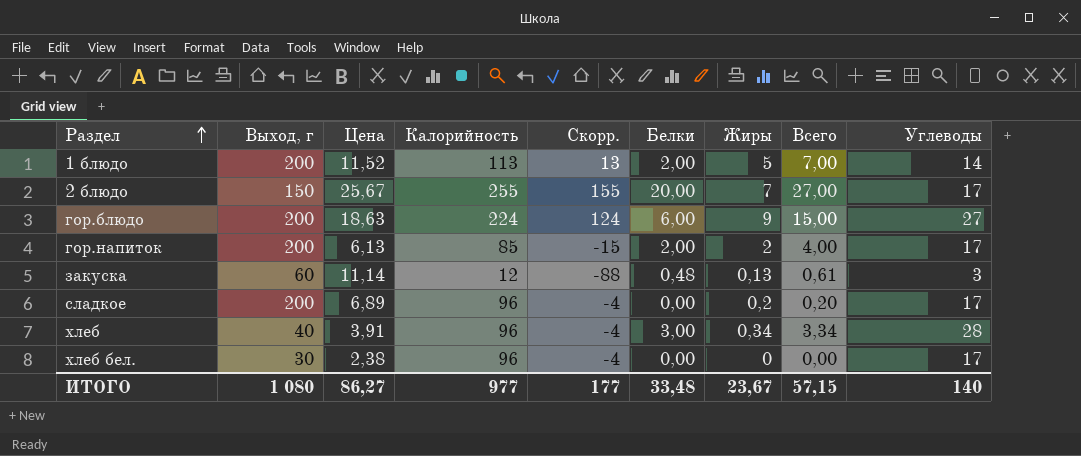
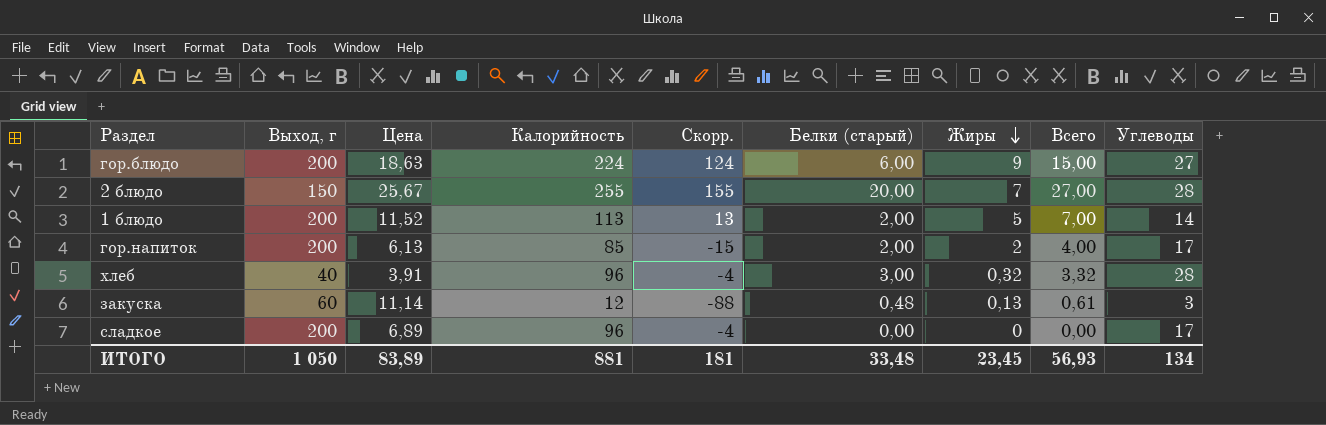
row order: Раздел ascending -> Жиры descending
column name: Белки -> Белки (старый)
row хлеб бел.: 30 | 2,38 | 96 | -4 | 0,00 | 0 | 0,00 | 17 -> none
2 блюдо | Углеводы: 17 -> 28
хлеб | Жиры: 0,34 -> 0,32
хлеб | Всего: 3,34 -> 3,32
сладкое | Жиры: 0,2 -> 0
сладкое | Всего: 0,20 -> 0,00
ИТОГО | Выход, г: 1 080 -> 1 050
ИТОГО | Цена: 86,27 -> 83,89
ИТОГО | Калорийность: 977 -> 881
ИТОГО | Скорр.: 177 -> 181
ИТОГО | Жиры: 23,67 -> 23,45
ИТОГО | Всего: 57,15 -> 56,93
ИТОГО | Углеводы: 140 -> 134

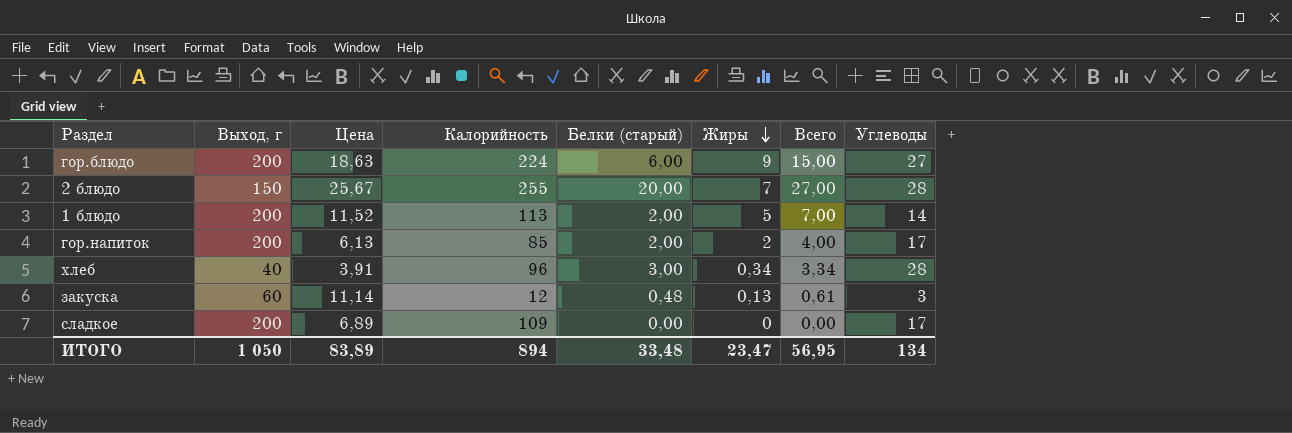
column Скорр. | formula: [Калорийность] - 100 -> none
хлеб | Жиры: 0,32 -> 0,34
хлеб | Всего: 3,32 -> 3,34
сладкое | Калорийность: 96 -> 109
ИТОГО | Калорийность: 881 -> 894
ИТОГО | Жиры: 23,45 -> 23,47
ИТОГО | Всего: 56,93 -> 56,95

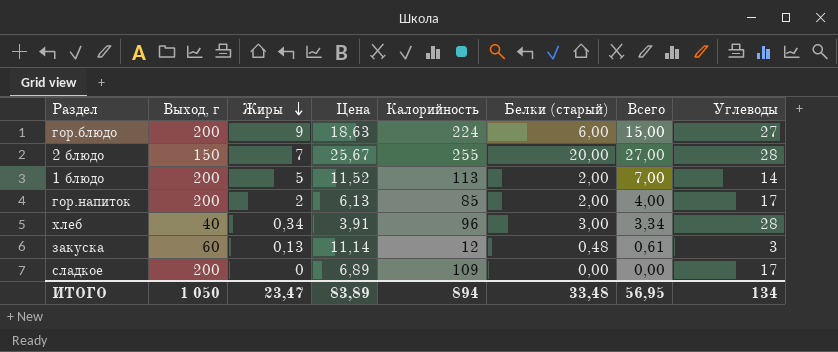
column Жиры | position: 6 -> 3

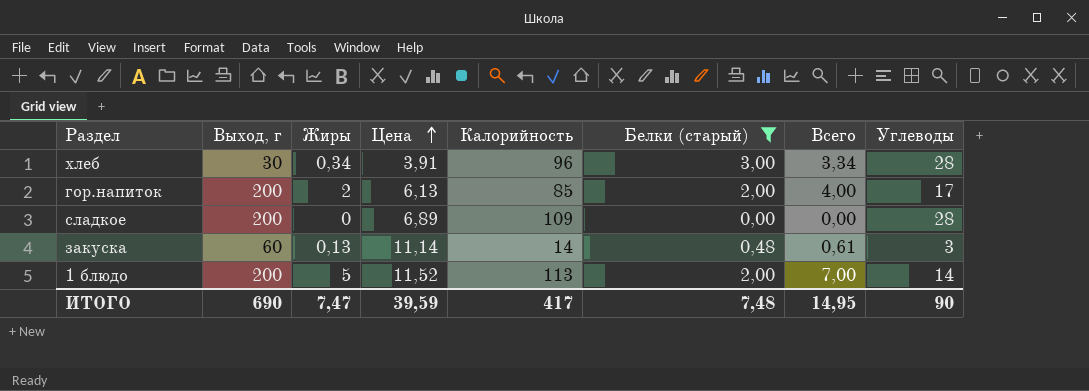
filter: none -> Белки (старый) <= 3,00
row order: Жиры descending -> Цена ascending
хлеб | Выход, г: 40 -> 30
сладкое | Углеводы: 17 -> 28
закуска | Калорийность: 12 -> 14
ИТОГО | Выход, г: 1 050 -> 690
ИТОГО | Жиры: 23,47 -> 7,47
ИТОГО | Цена: 83,89 -> 39,59
ИТОГО | Калорийность: 894 -> 417
ИТОГО | Белки (старый): 33,48 -> 7,48
ИТОГО | Всего: 56,95 -> 14,95
ИТОГО | Углеводы: 134 -> 90

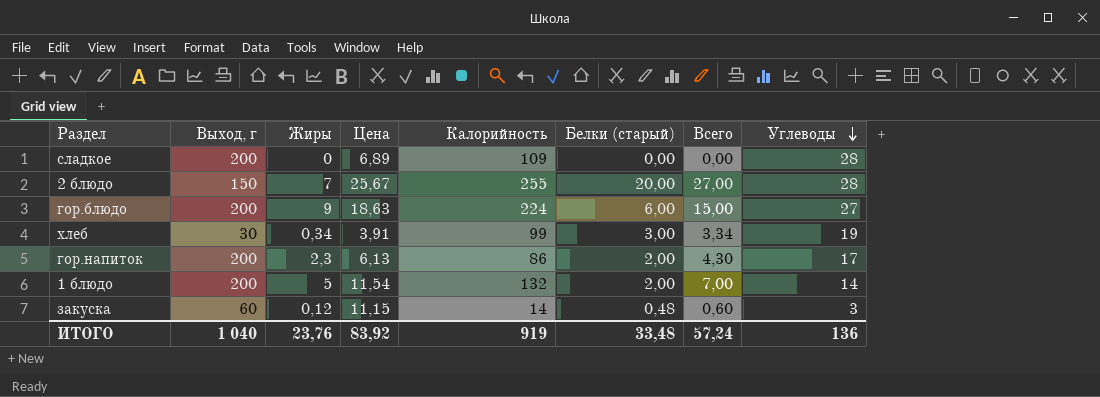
filter: Белки (старый) <= 3,00 -> none
row order: Цена ascending -> Углеводы descending
хлеб | Калорийность: 96 -> 99
хлеб | Углеводы: 28 -> 19
гор.напиток | Жиры: 2 -> 2,3
гор.напиток | Калорийность: 85 -> 86
гор.напиток | Всего: 4,00 -> 4,30
1 блюдо | Цена: 11,52 -> 11,54
1 блюдо | Калорийность: 113 -> 132
закуска | Жиры: 0,13 -> 0,12
закуска | Цена: 11,14 -> 11,15
закуска | Всего: 0,61 -> 0,60
ИТОГО | Выход, г: 690 -> 1 040
ИТОГО | Жиры: 7,47 -> 23,76
ИТОГО | Цена: 39,59 -> 83,92
ИТОГО | Калорийность: 417 -> 919
ИТОГО | Белки (старый): 7,48 -> 33,48
ИТОГО | Всего: 14,95 -> 57,24
ИТОГО | Углеводы: 90 -> 136

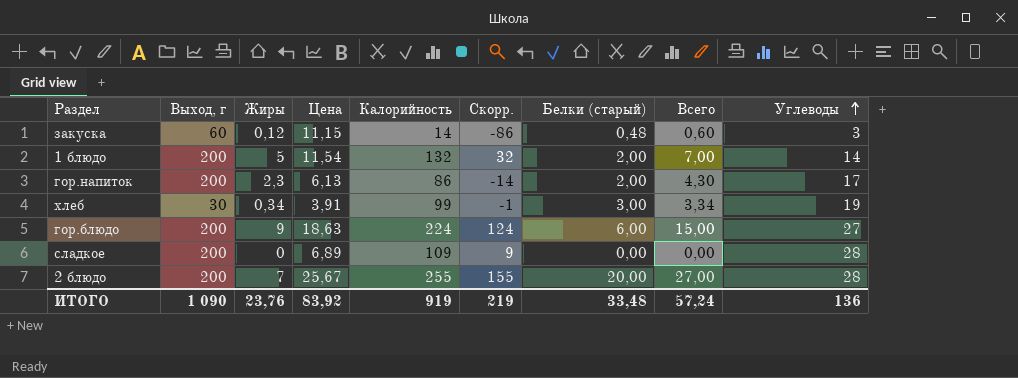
row order: Углеводы descending -> Углеводы ascending
column Скорр. | formula: none -> [Калорийность] - 100
2 блюдо | Выход, г: 150 -> 200
ИТОГО | Выход, г: 1 040 -> 1 090

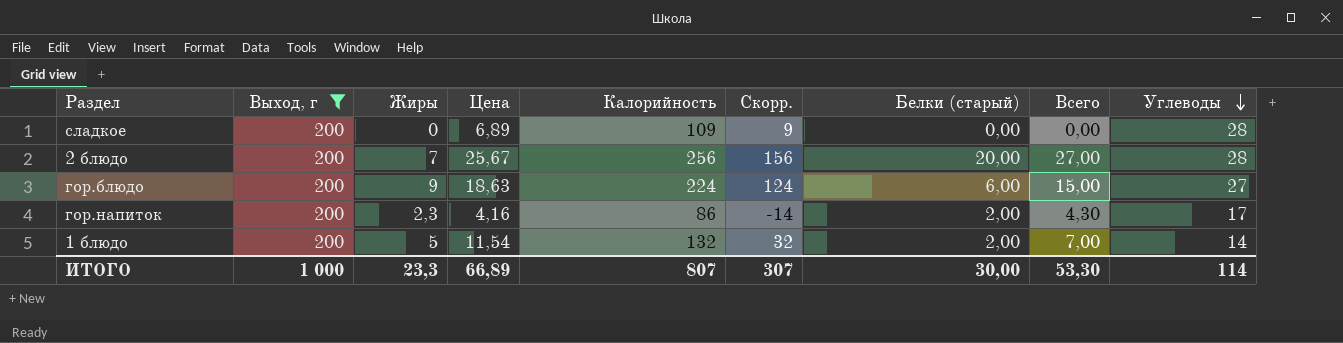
filter: none -> Выход, г = 200
row order: Углеводы ascending -> Углеводы descending
2 блюдо | Калорийность: 255 -> 256
2 блюдо | Скорр.: 155 -> 156
гор.напиток | Цена: 6,13 -> 4,16
ИТОГО | Выход, г: 1 090 -> 1 000
ИТОГО | Жиры: 23,76 -> 23,3
ИТОГО | Цена: 83,92 -> 66,89
ИТОГО | Калорийность: 919 -> 807
ИТОГО | Скорр.: 219 -> 307
ИТОГО | Белки (старый): 33,48 -> 30,00
ИТОГО | Всего: 57,24 -> 53,30
ИТОГО | Углеводы: 136 -> 114

